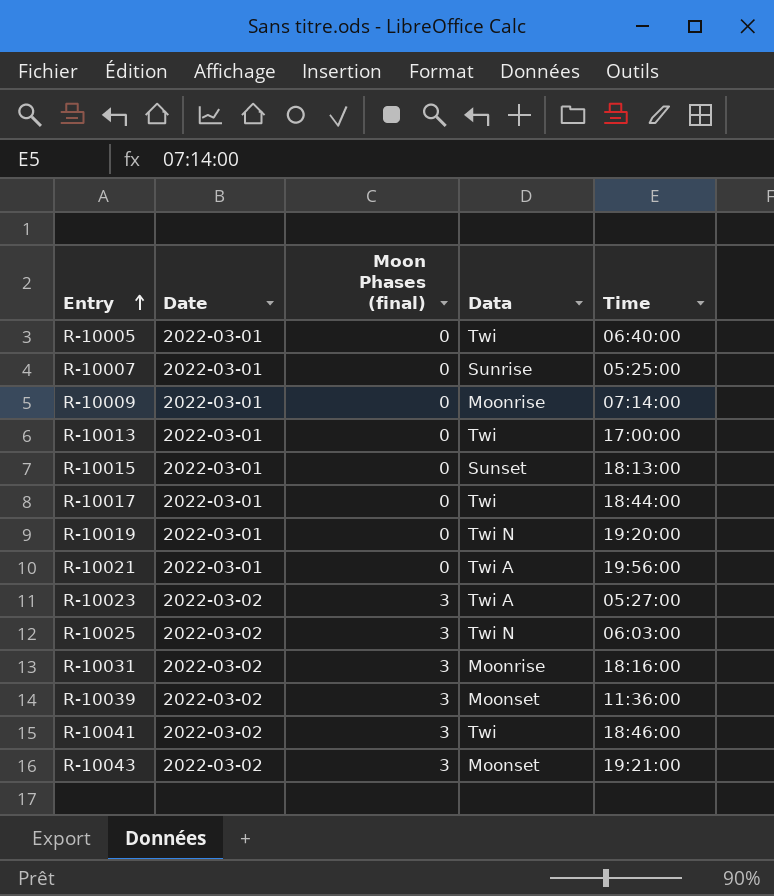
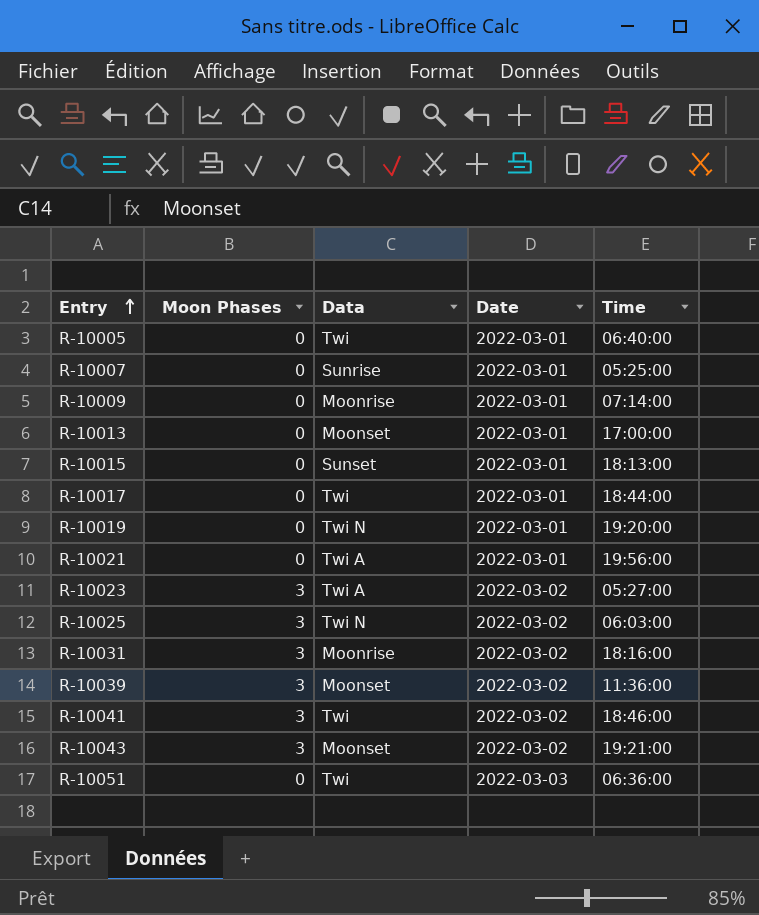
column name: Moon Phases (final) -> Moon Phases
column Date | position: 2 -> 4
R-10013 | Data: Twi -> Moonset
row R-10051: none -> 0 | Twi | 2022-03-03 | 06:36:00

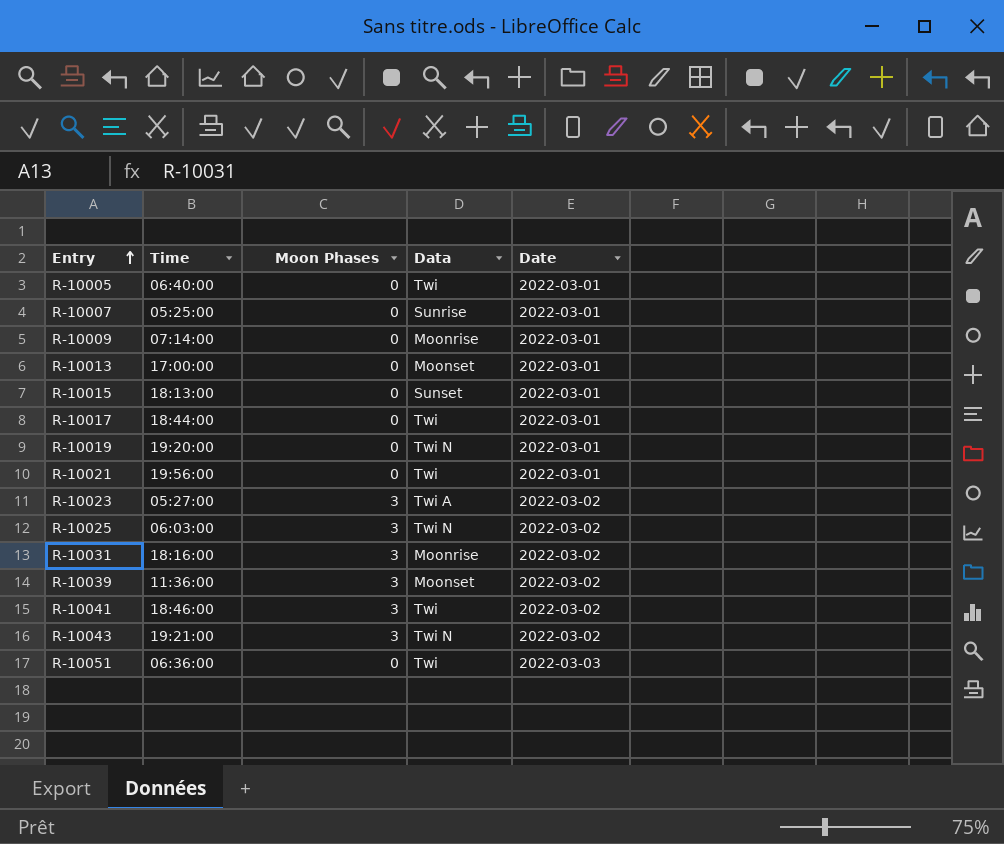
column Time | position: 5 -> 2
R-10021 | Data: Twi A -> Twi
R-10043 | Data: Moonset -> Twi N

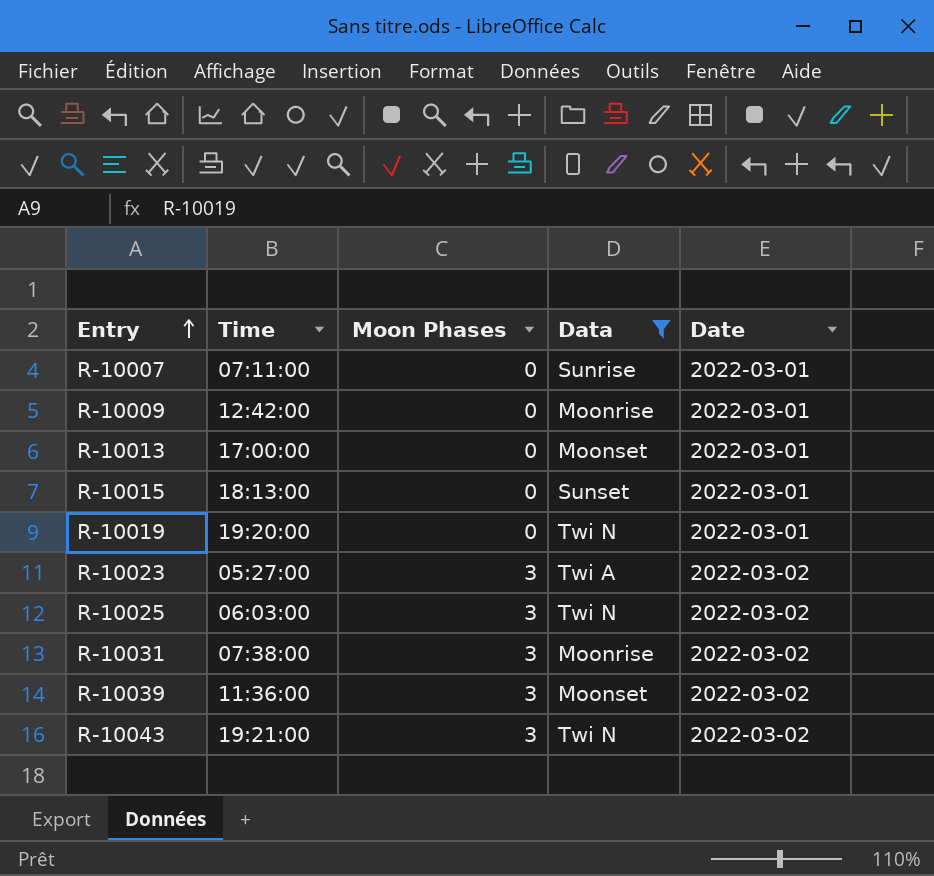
filter: none -> Data != Twi
R-10007 | Time: 05:25:00 -> 07:11:00
R-10009 | Time: 07:14:00 -> 12:42:00
R-10031 | Time: 18:16:00 -> 07:38:00

